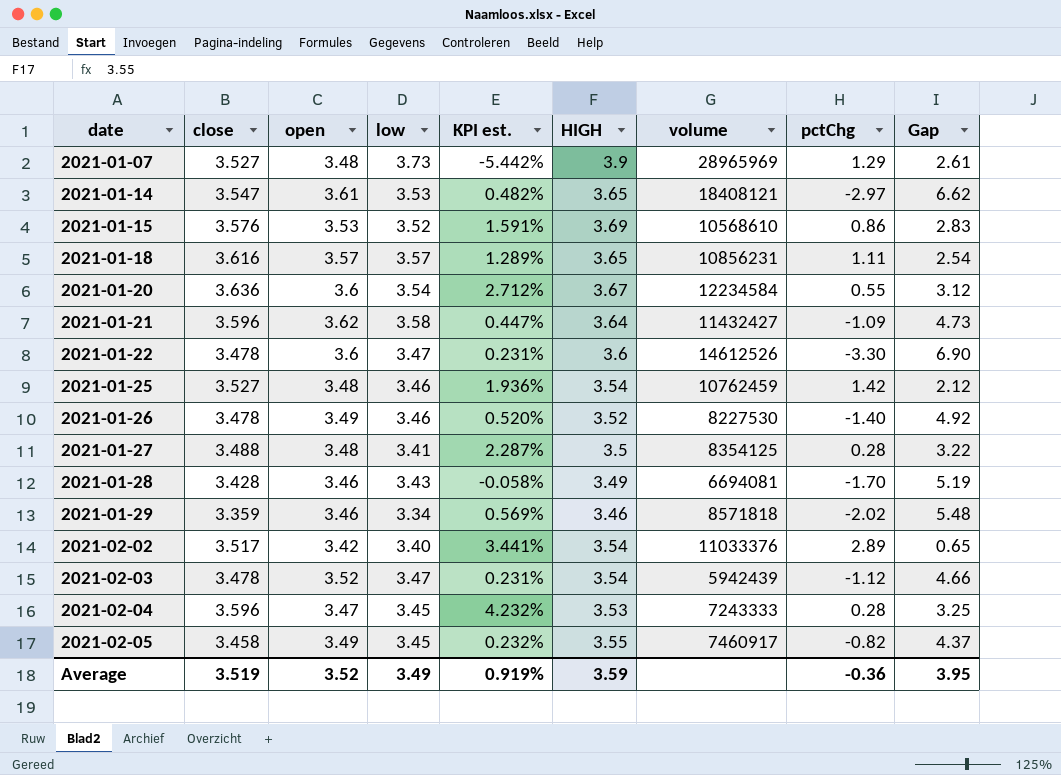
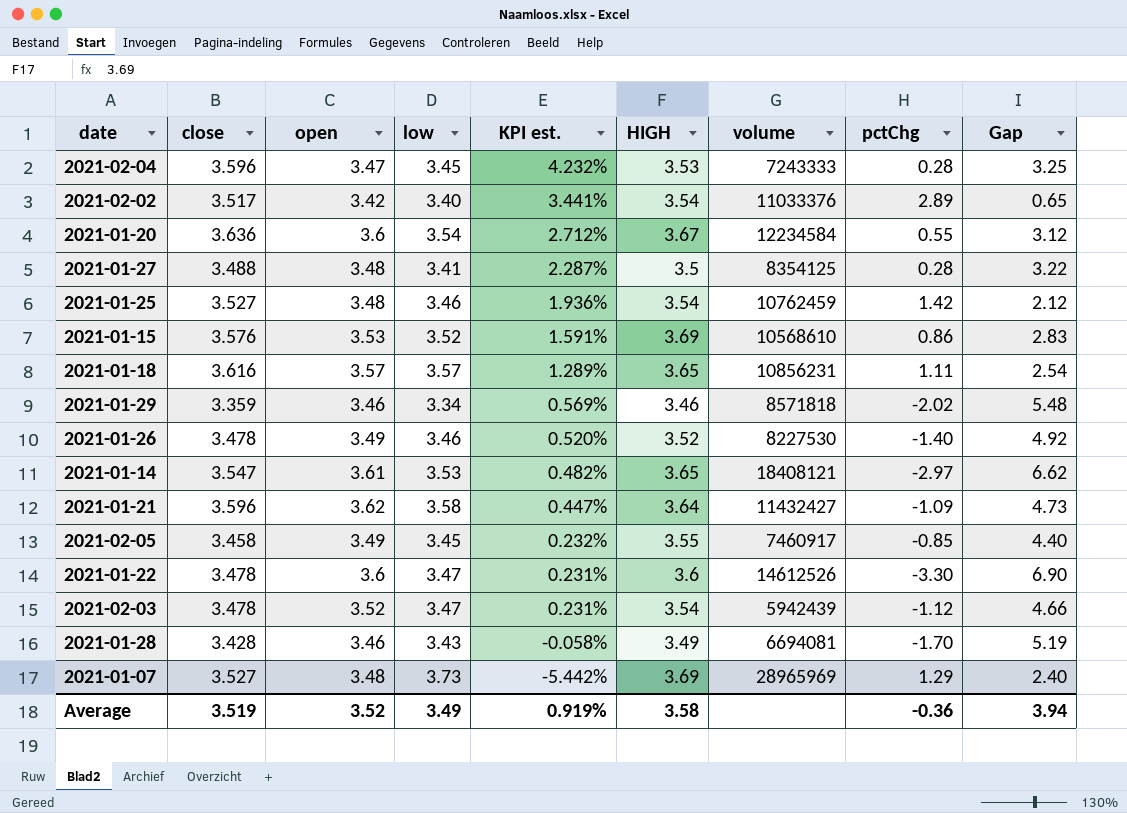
row order: date ascending -> KPI est. descending
2021-02-05 | pctChg: -0.82 -> -0.85
2021-02-05 | Gap: 4.37 -> 4.40
2021-01-07 | HIGH: 3.9 -> 3.69
2021-01-07 | Gap: 2.61 -> 2.40
Average | HIGH: 3.59 -> 3.58
Average | Gap: 3.95 -> 3.94

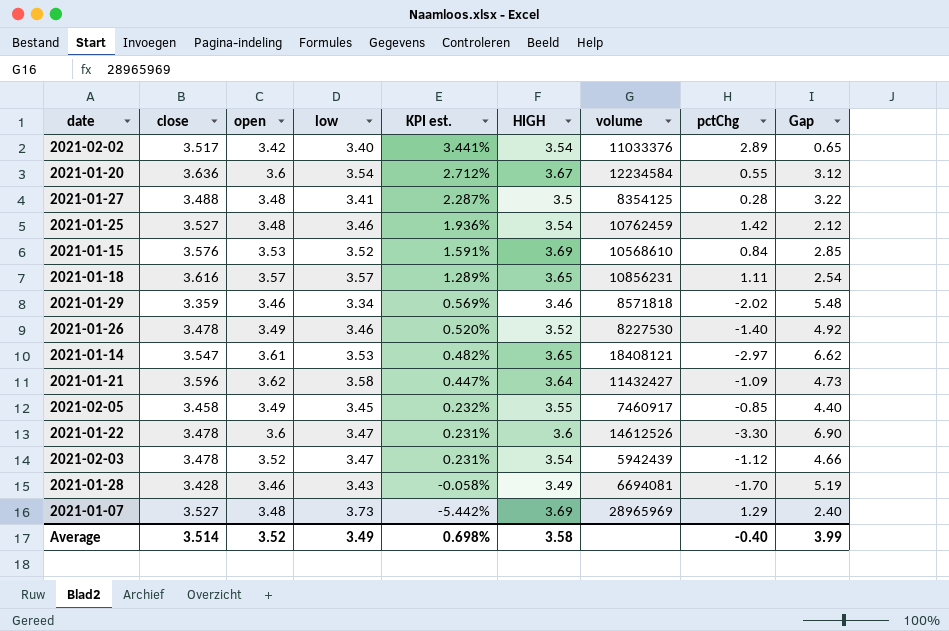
row 2021-02-04: 3.596 | 3.47 | 3.45 | 4.232% | 3.53 | 7243333 | 0.28 | 3.25 -> none
2021-01-15 | pctChg: 0.86 -> 0.84
2021-01-15 | Gap: 2.83 -> 2.85
Average | close: 3.519 -> 3.514
Average | KPI est.: 0.919% -> 0.698%
Average | pctChg: -0.36 -> -0.40
Average | Gap: 3.94 -> 3.99

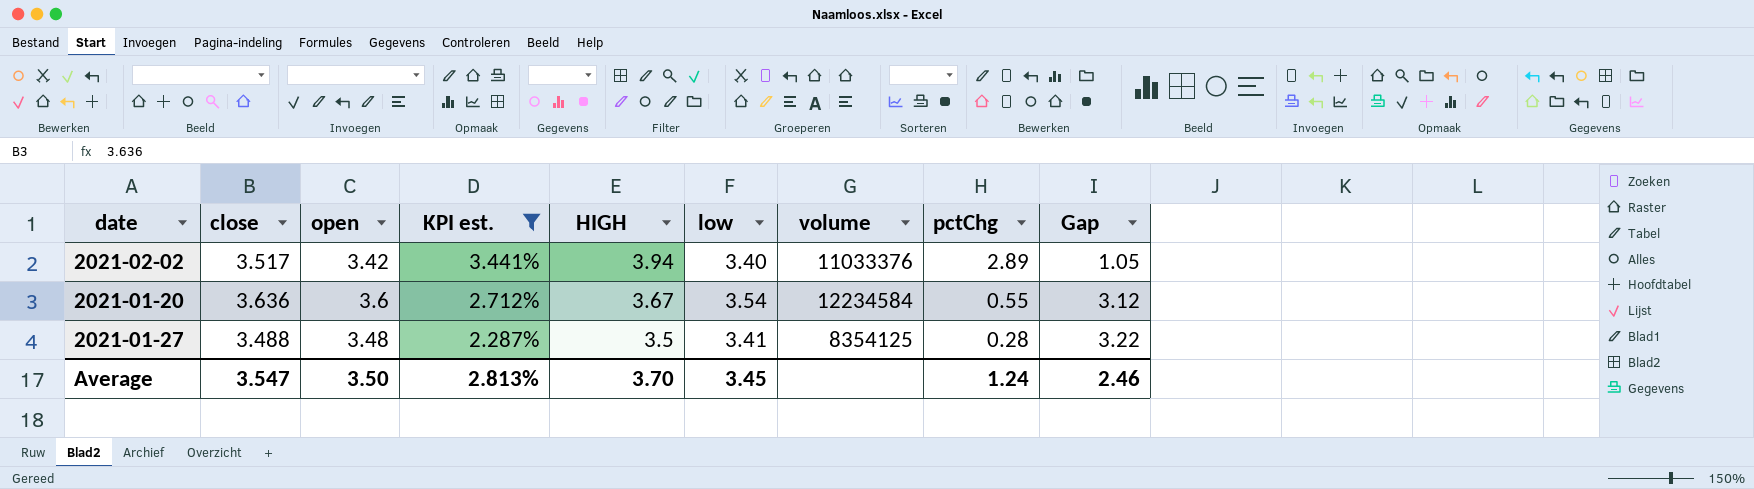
filter: none -> KPI est. >= 2.287%
column low | position: 4 -> 6
2021-02-02 | HIGH: 3.54 -> 3.94
2021-02-02 | Gap: 0.65 -> 1.05
Average | close: 3.514 -> 3.547
Average | open: 3.52 -> 3.50
Average | KPI est.: 0.698% -> 2.813%
Average | HIGH: 3.58 -> 3.70
Average | low: 3.49 -> 3.45
Average | pctChg: -0.40 -> 1.24
Average | Gap: 3.99 -> 2.46

